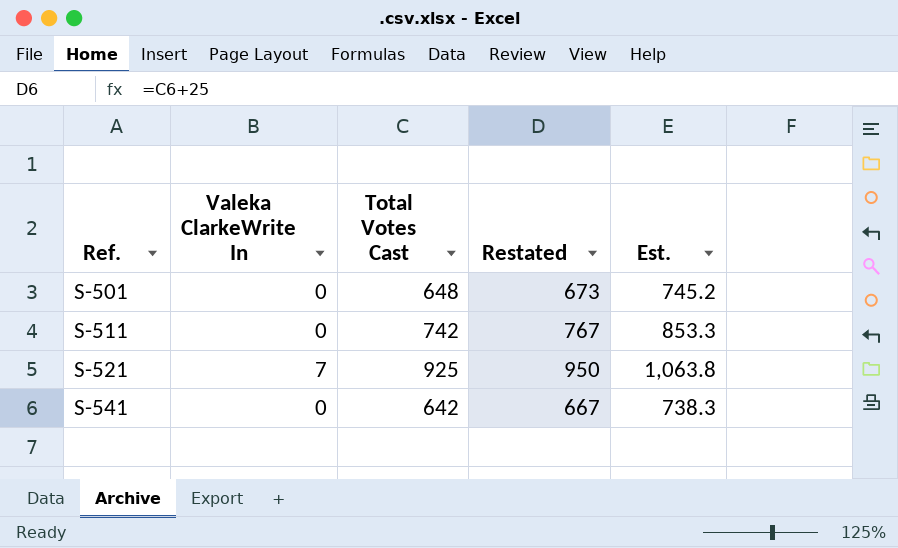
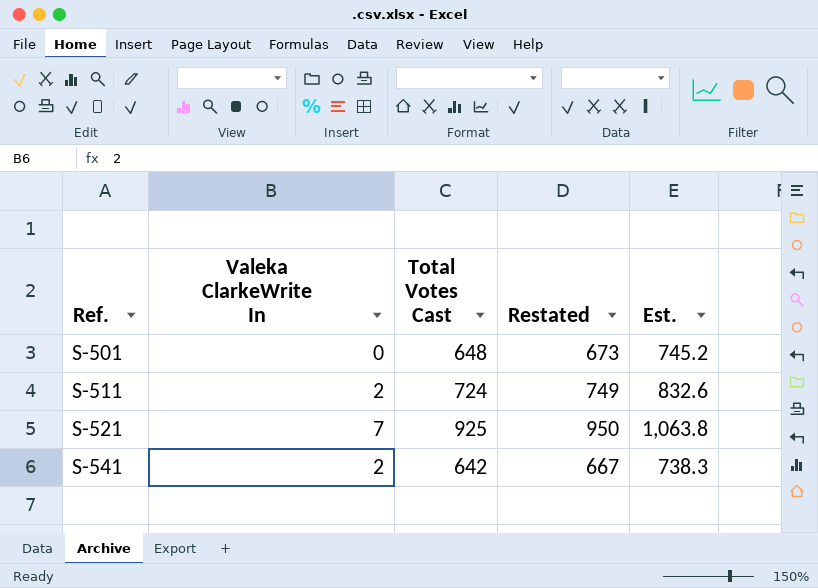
S-511 | Valeka ClarkeWrite In: 0 -> 2
S-511 | Total Votes Cast: 742 -> 724
S-511 | Restated: 767 -> 749
S-511 | Est.: 853.3 -> 832.6
S-541 | Valeka ClarkeWrite In: 0 -> 2

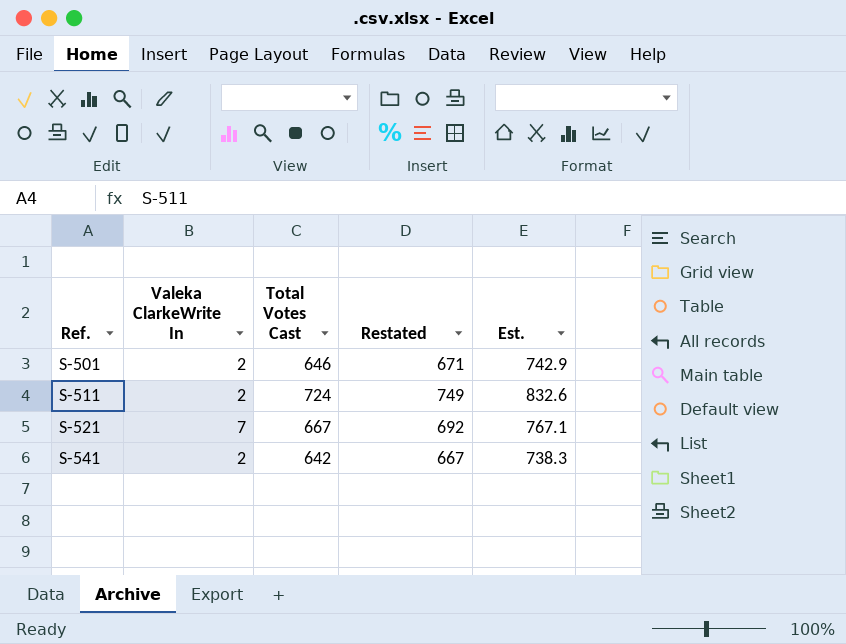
S-501 | Valeka ClarkeWrite In: 0 -> 2
S-501 | Total Votes Cast: 648 -> 646
S-501 | Restated: 673 -> 671
S-501 | Est.: 745.2 -> 742.9
S-521 | Total Votes Cast: 925 -> 667
S-521 | Restated: 950 -> 692
S-521 | Est.: 1,063.8 -> 767.1

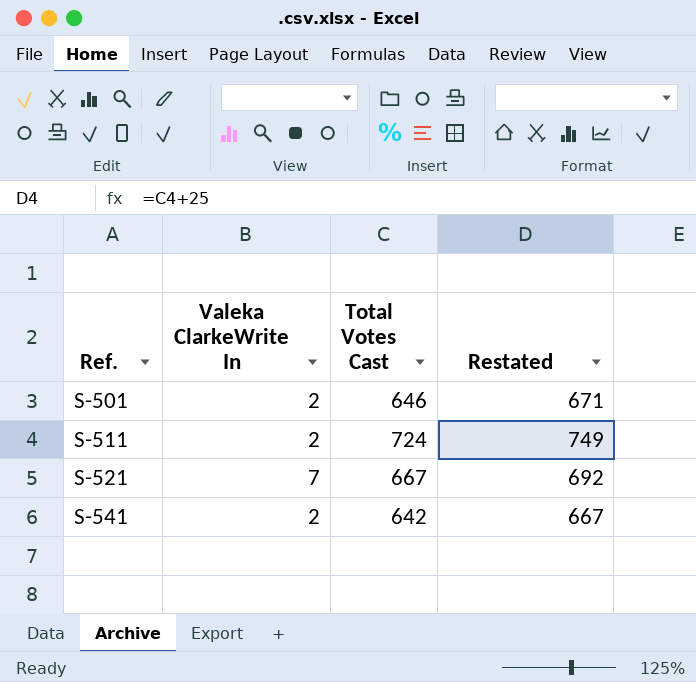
column Est. | formula: [Total Votes Cast] * 1.15 -> none

